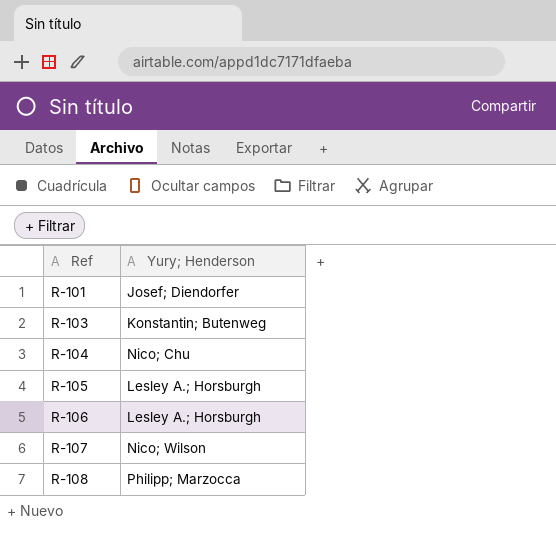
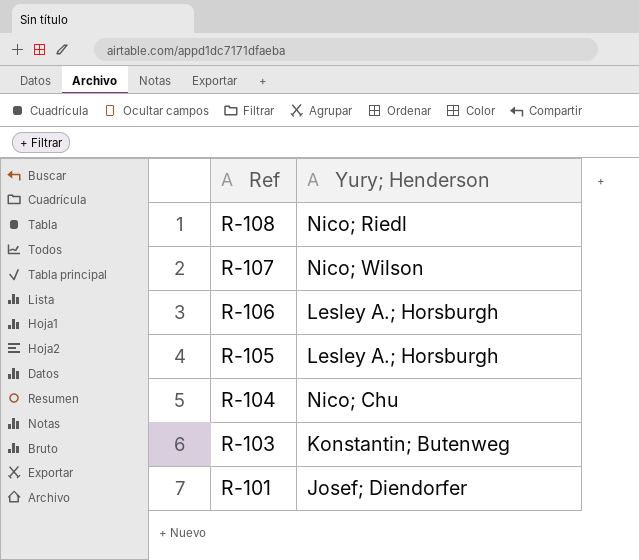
row order: Ref ascending -> Ref descending
R-108 | Yury; Henderson: Philipp; Marzocca -> Nico; Riedl

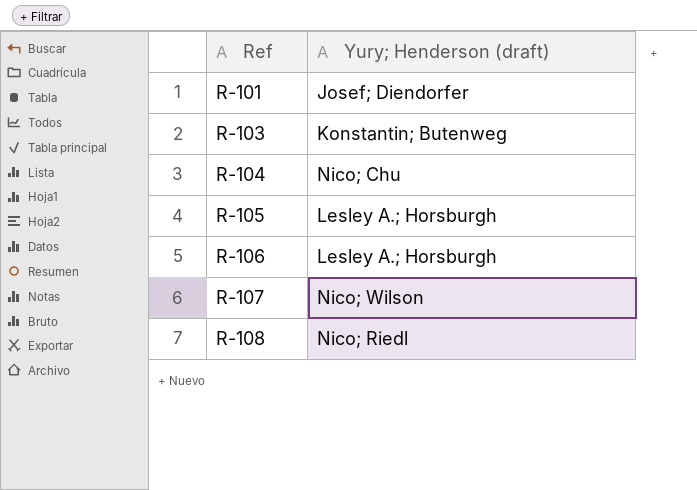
row order: Ref descending -> Ref ascending
column name: Yury; Henderson -> Yury; Henderson (draft)

